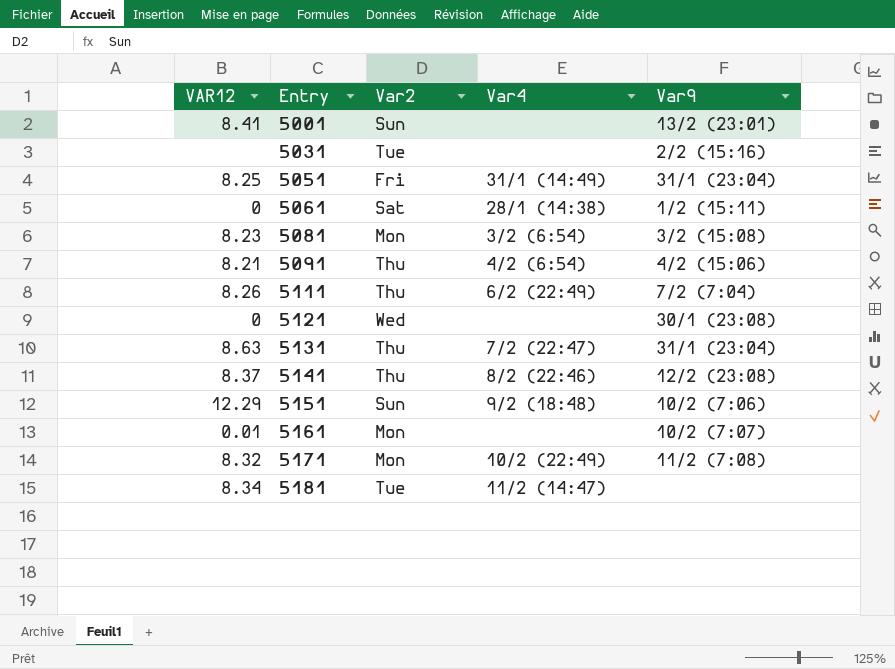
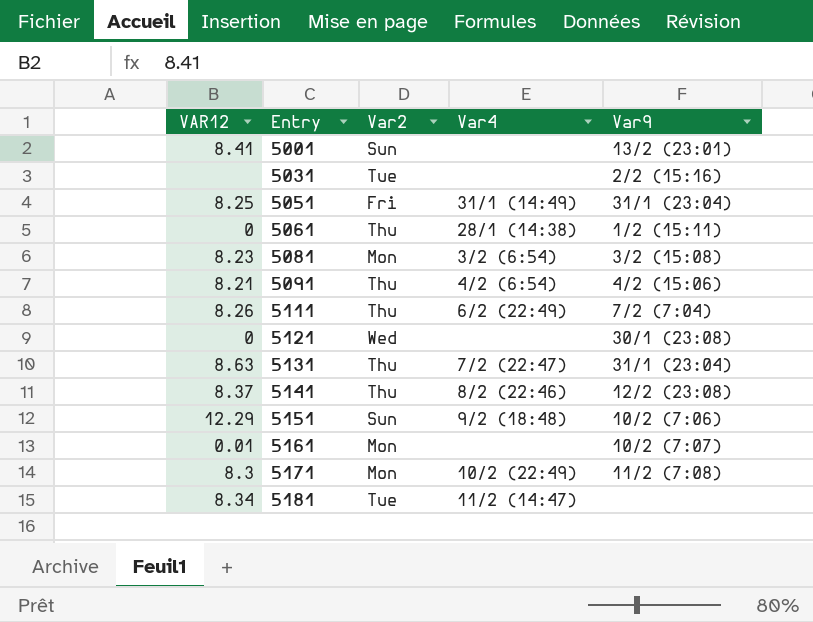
5061 | Var2: Sat -> Thu
5171 | VAR12: 8.32 -> 8.3

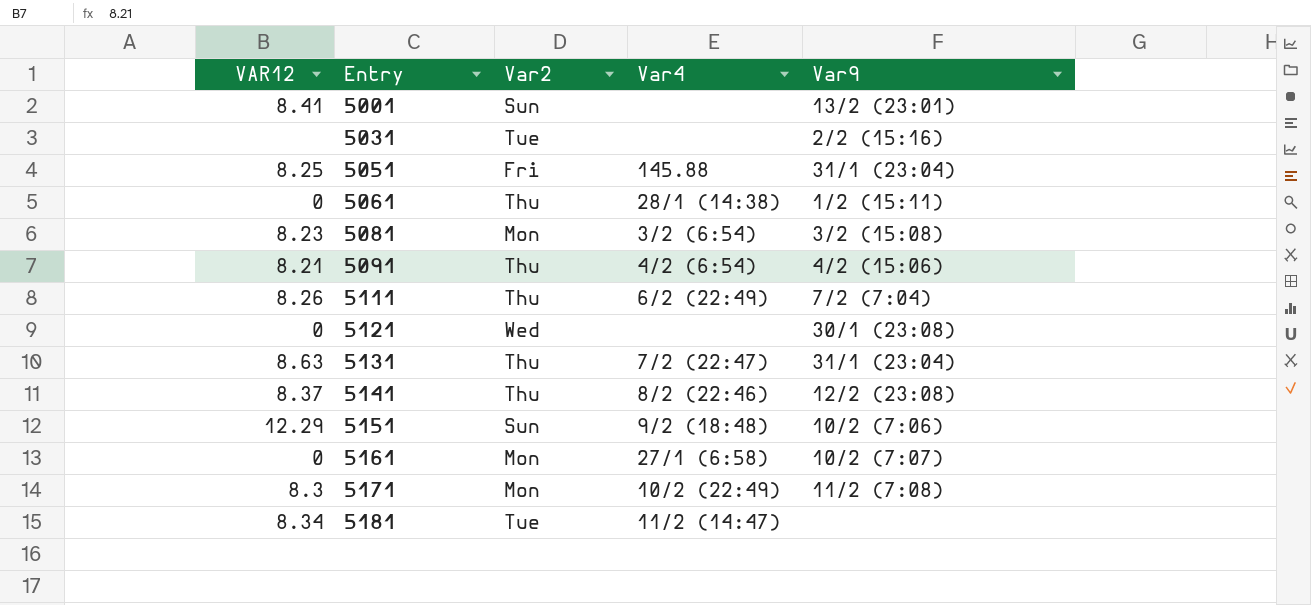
5051 | Var4: 31/1 (14:49) -> 145.88
5161 | VAR12: 0.01 -> 0
5161 | Var4: none -> 27/1 (6:58)

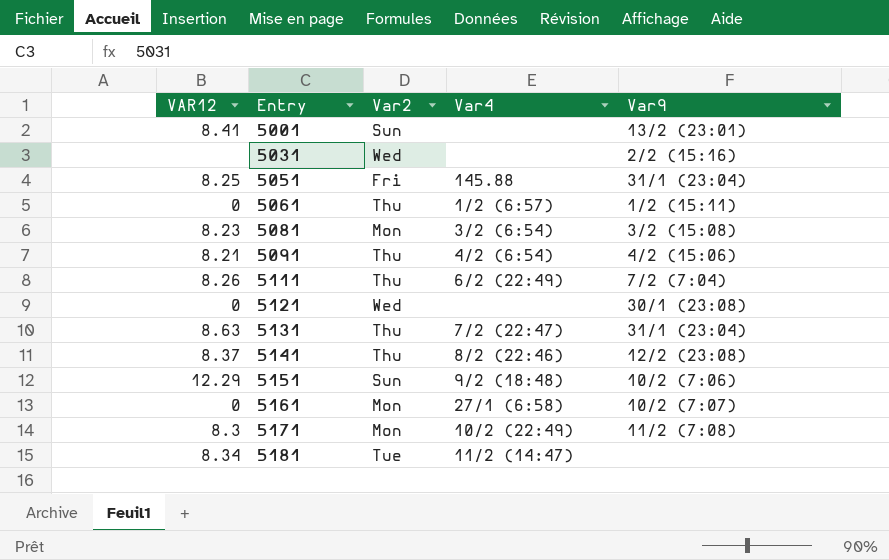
5031 | Var2: Tue -> Wed
5061 | Var4: 28/1 (14:38) -> 1/2 (6:57)

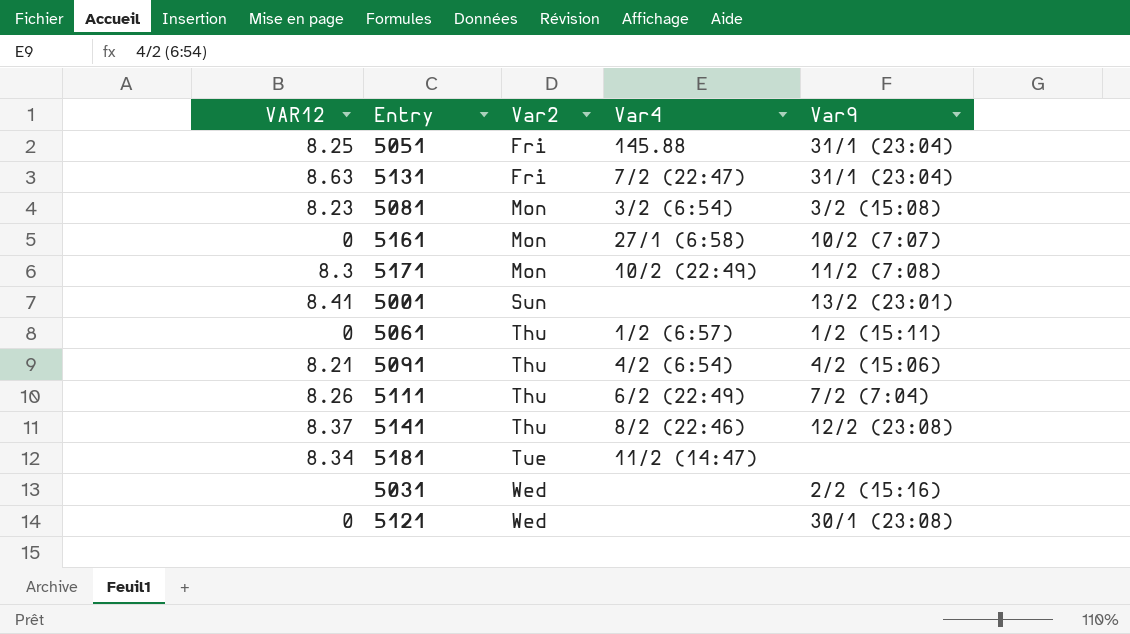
row order: Entry ascending -> Var2 ascending
row 5151: 12.29 | Sun | 9/2 (18:48) | 10/2 (7:06) -> none
5131 | Var2: Thu -> Fri

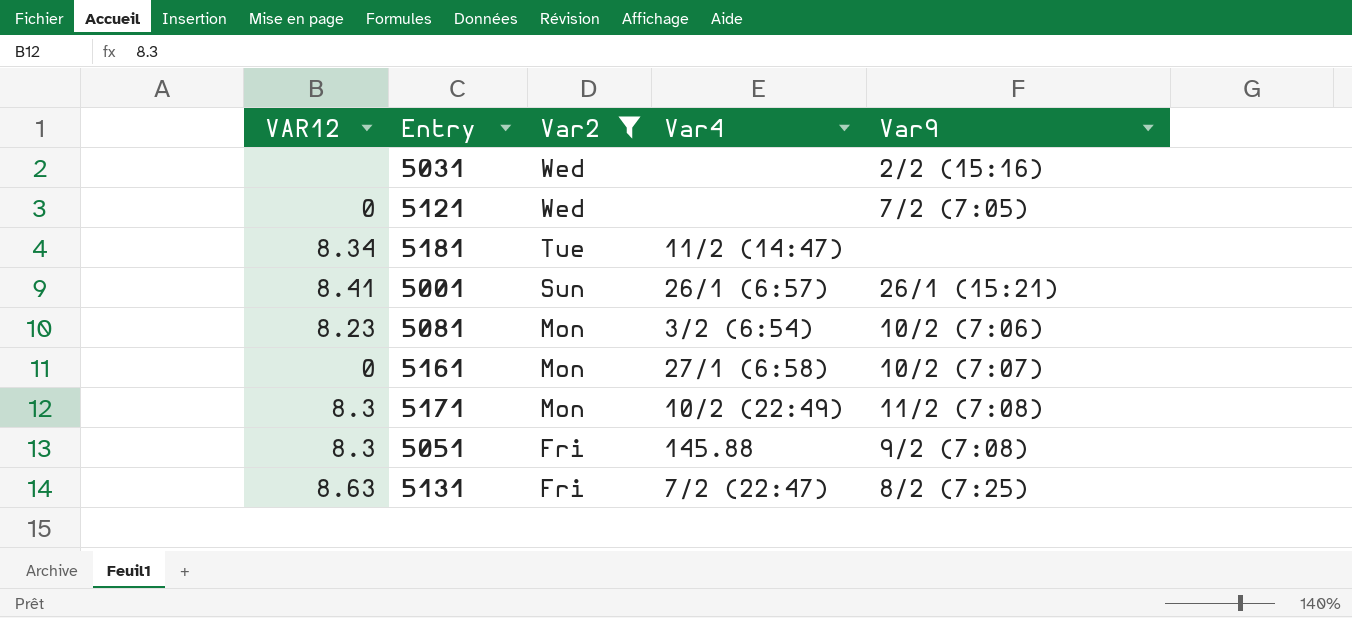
filter: none -> Var2 != Thu
row order: Var2 ascending -> Var2 descending
5121 | Var9: 30/1 (23:08) -> 7/2 (7:05)
5001 | Var4: none -> 26/1 (6:57)
5001 | Var9: 13/2 (23:01) -> 26/1 (15:21)
5081 | Var9: 3/2 (15:08) -> 10/2 (7:06)
5051 | VAR12: 8.25 -> 8.3
5051 | Var9: 31/1 (23:04) -> 9/2 (7:08)
5131 | Var9: 31/1 (23:04) -> 8/2 (7:25)

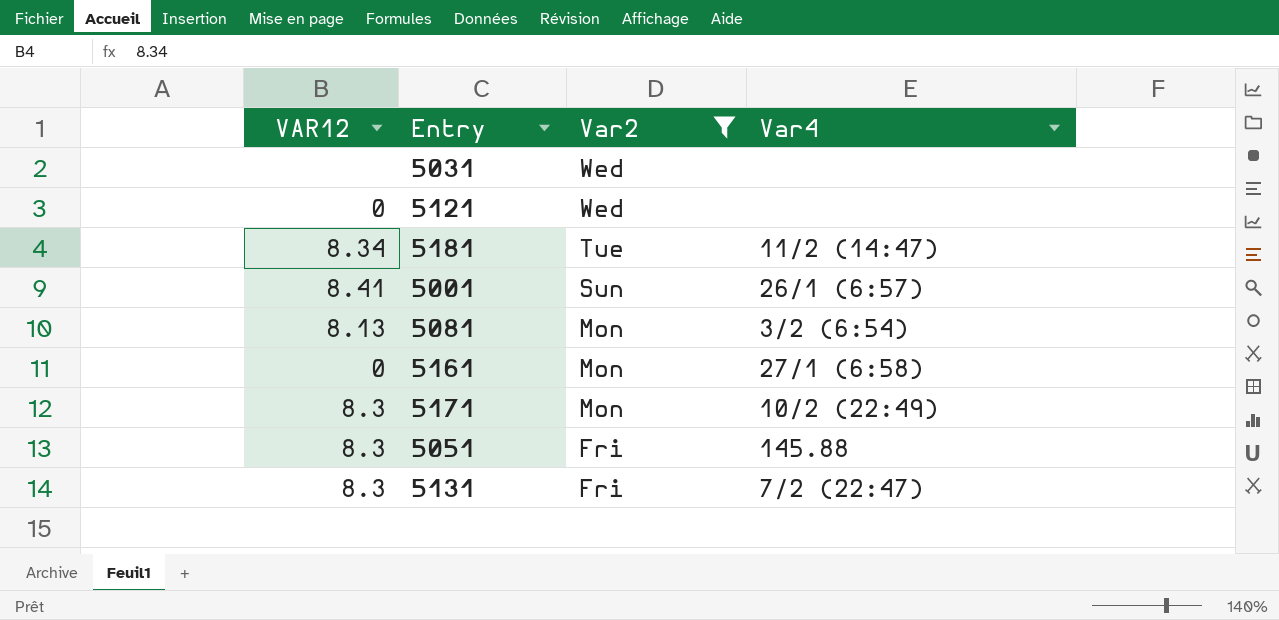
column Var9 | position: 5 -> none
5081 | VAR12: 8.23 -> 8.13
5131 | VAR12: 8.63 -> 8.3

